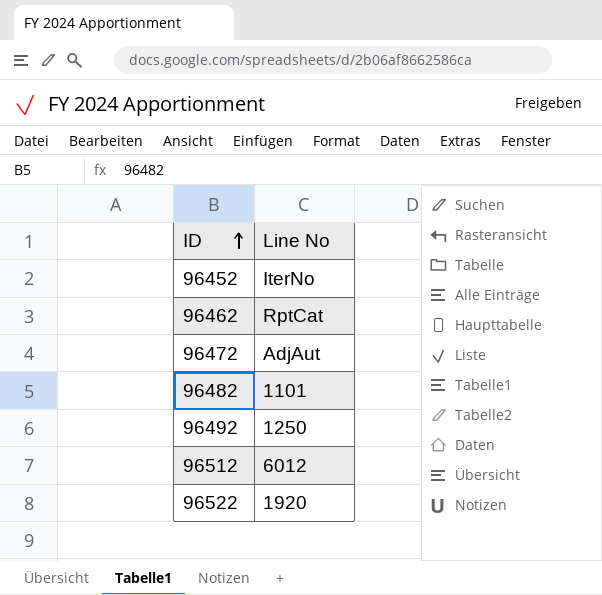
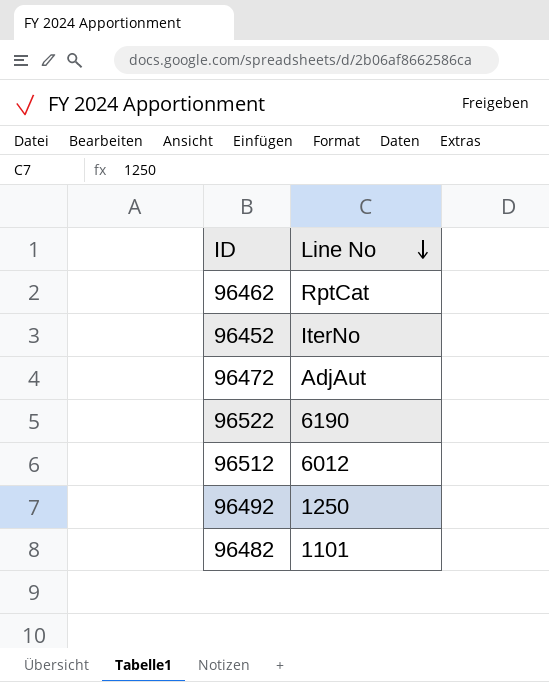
row order: ID ascending -> Line No descending
96522 | Line No: 1920 -> 6190

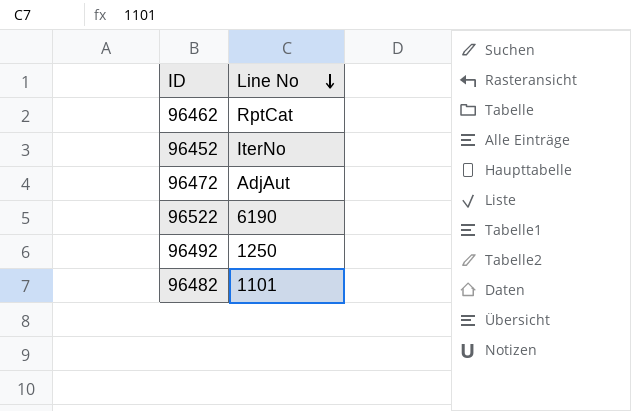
row 96512: 6012 -> none

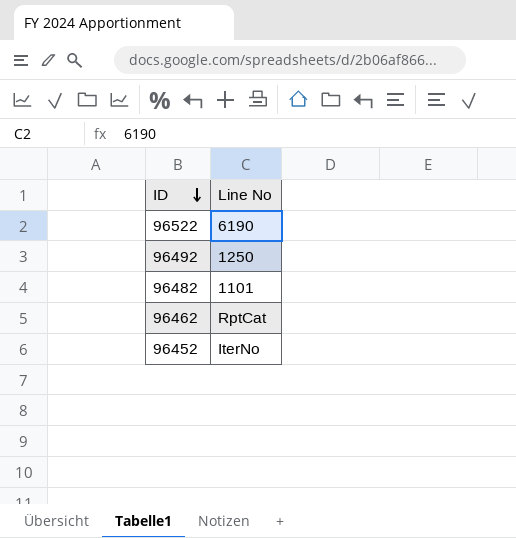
row order: Line No descending -> ID descending
row 96472: AdjAut -> none

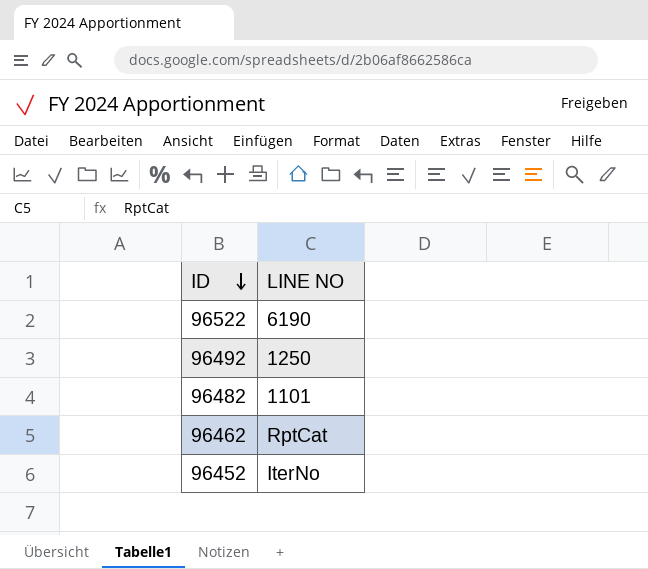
column name: Line No -> LINE NO

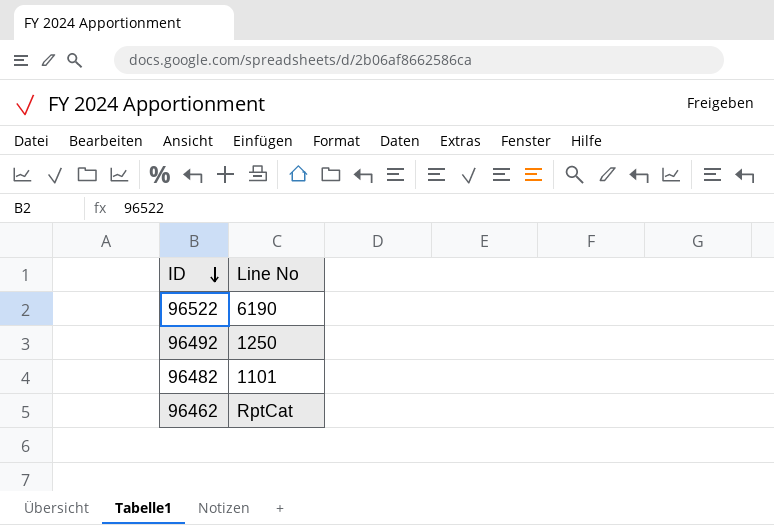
column name: LINE NO -> Line No
row 96452: IterNo -> none

